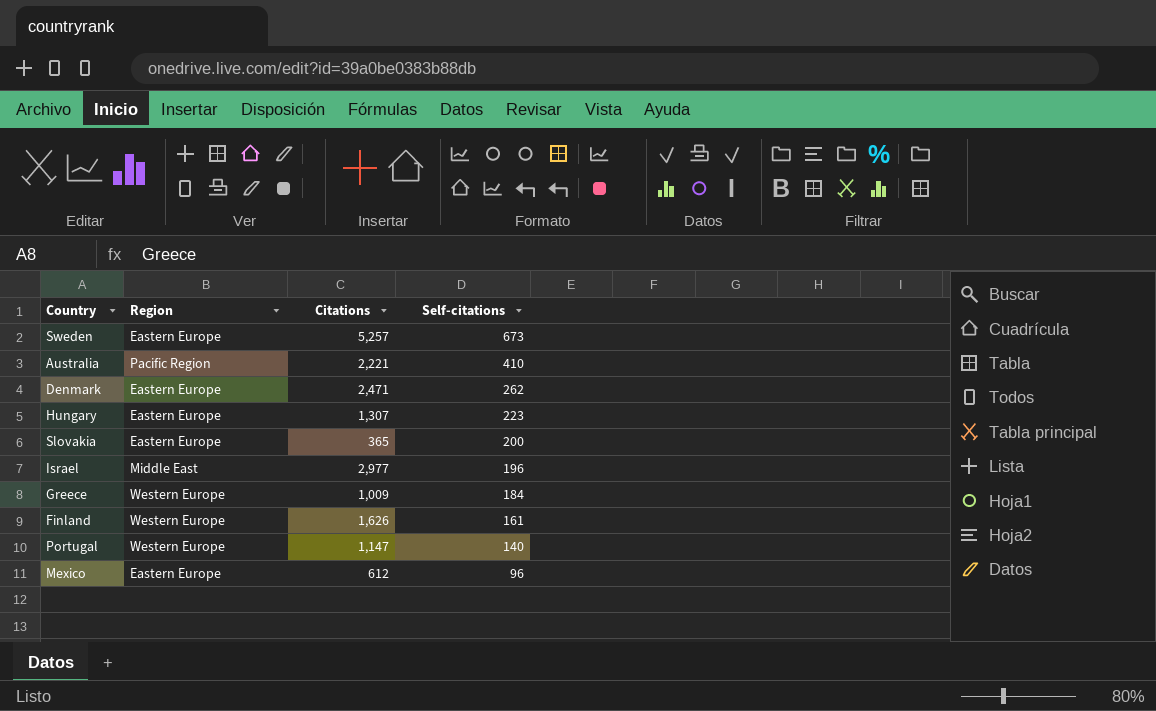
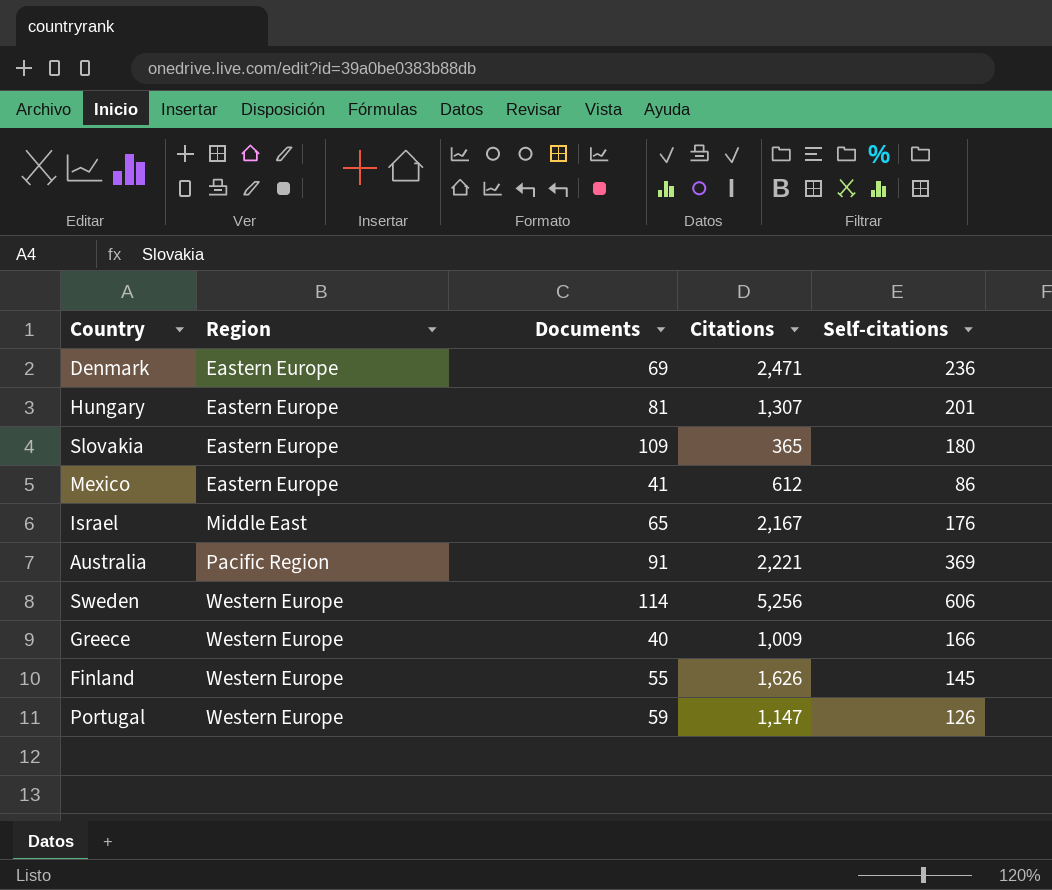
row order: Self-citations descending -> Region ascending
column Documents | position: none -> 3
Denmark | Self-citations: 262 -> 236
Hungary | Self-citations: 223 -> 201
Slovakia | Self-citations: 200 -> 180
Mexico | Self-citations: 96 -> 86
Israel | Citations: 2,977 -> 2,167
Israel | Self-citations: 196 -> 176
Australia | Self-citations: 410 -> 369
Sweden | Region: Eastern Europe -> Western Europe
Sweden | Citations: 5,257 -> 5,256
Sweden | Self-citations: 673 -> 606
Greece | Self-citations: 184 -> 166
Finland | Self-citations: 161 -> 145
Portugal | Self-citations: 140 -> 126

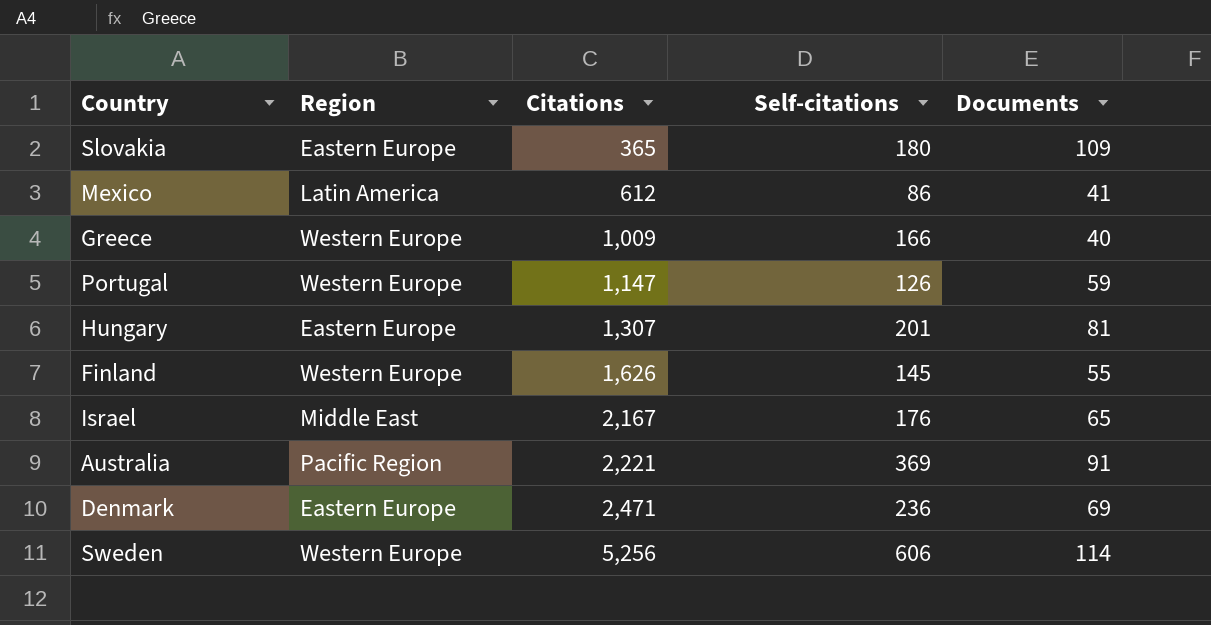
row order: Region ascending -> Citations ascending
column Documents | position: 3 -> 5
Mexico | Region: Eastern Europe -> Latin America

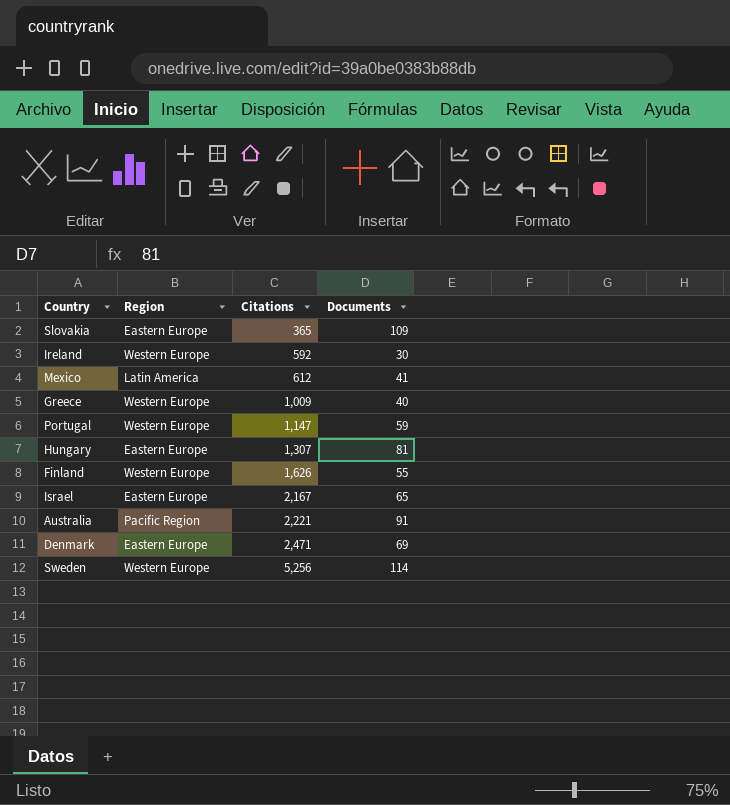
column Self-citations | position: 4 -> none
row Ireland: none -> Western Europe | 592 | 30
Israel | Region: Middle East -> Eastern Europe

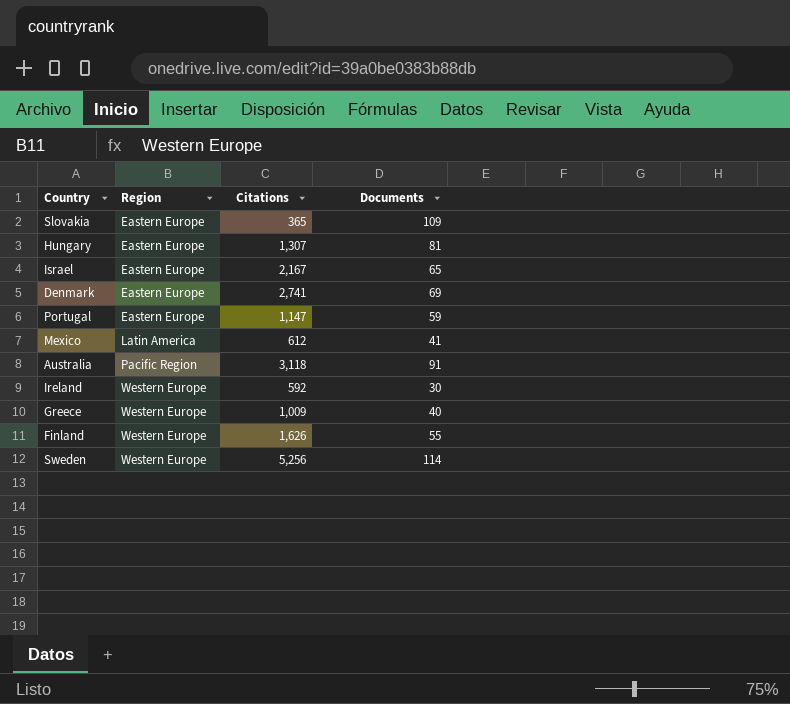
row order: Citations ascending -> Region ascending
Denmark | Citations: 2,471 -> 2,741
Portugal | Region: Western Europe -> Eastern Europe
Australia | Citations: 2,221 -> 3,118

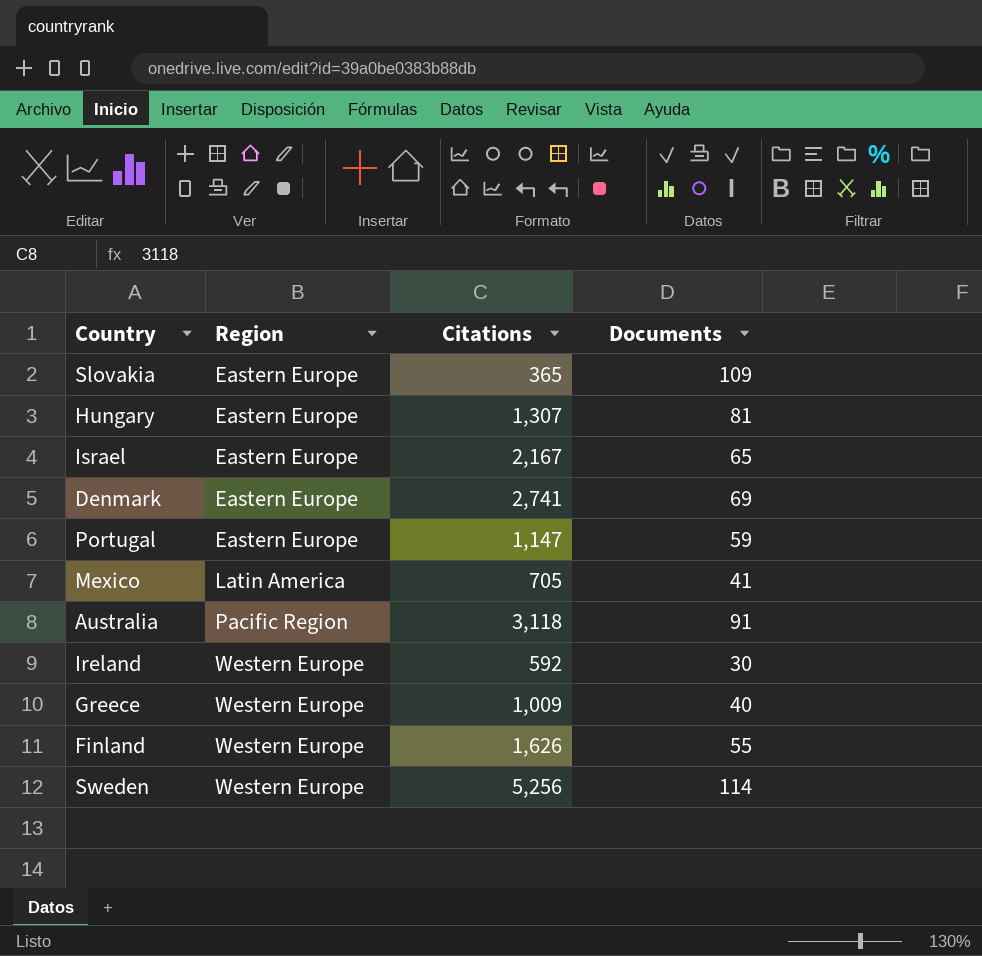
Mexico | Citations: 612 -> 705

